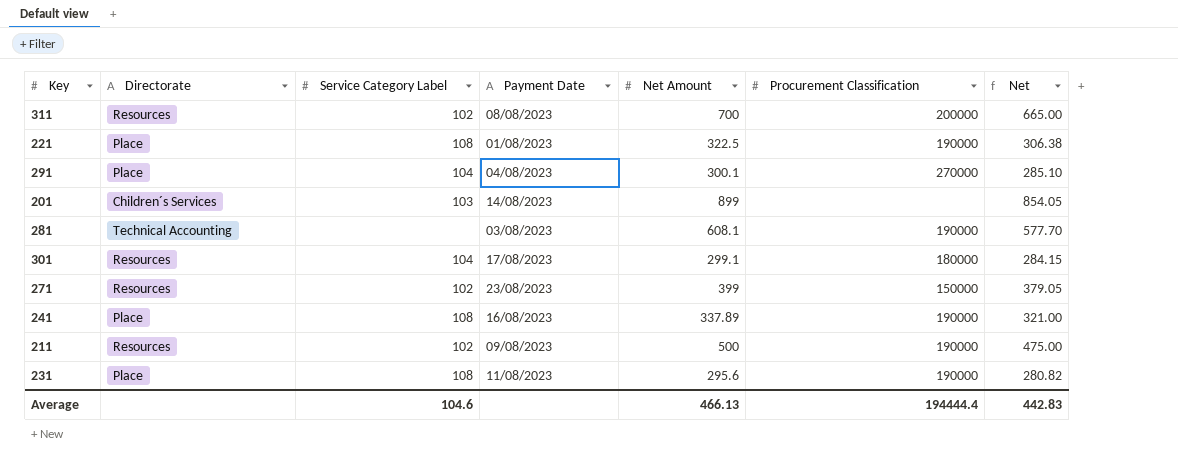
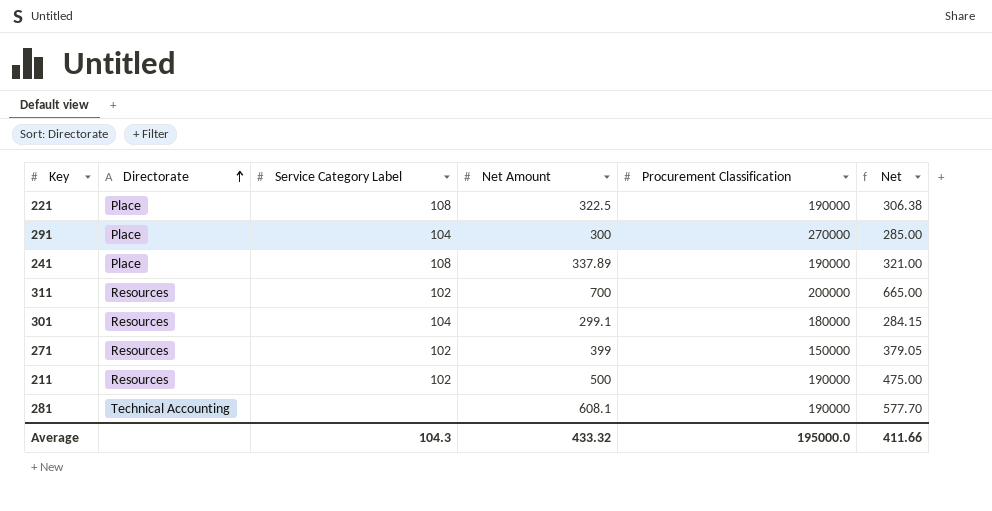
row order: none -> Directorate ascending
column Payment Date | position: 4 -> none
row 201: Children´s Services | 103 | 14/08/2023 | 899 | none | 854.05 -> none
row 231: Place | 108 | 11/08/2023 | 295.6 | 190000 | 280.82 -> none
291 | Net Amount: 300.1 -> 300
291 | Net: 285.10 -> 285.00
Average | Service Category Label: 104.6 -> 104.3
Average | Net Amount: 466.13 -> 433.32
Average | Procurement Classification: 194444.4 -> 195000.0
Average | Net: 442.83 -> 411.66

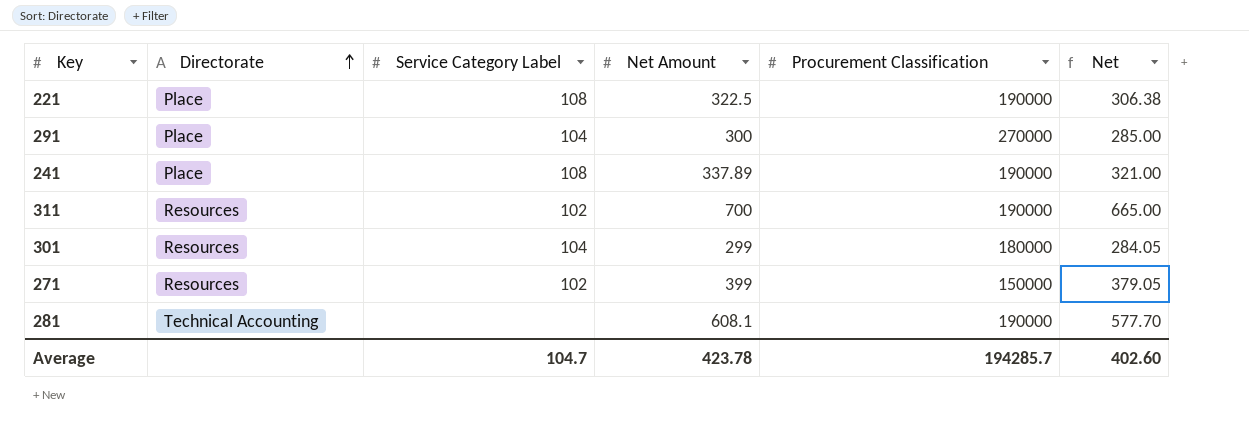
row 211: Resources | 102 | 500 | 190000 | 475.00 -> none
311 | Procurement Classification: 200000 -> 190000
301 | Net Amount: 299.1 -> 299
301 | Net: 284.15 -> 284.05
Average | Service Category Label: 104.3 -> 104.7
Average | Net Amount: 433.32 -> 423.78
Average | Procurement Classification: 195000.0 -> 194285.7
Average | Net: 411.66 -> 402.60

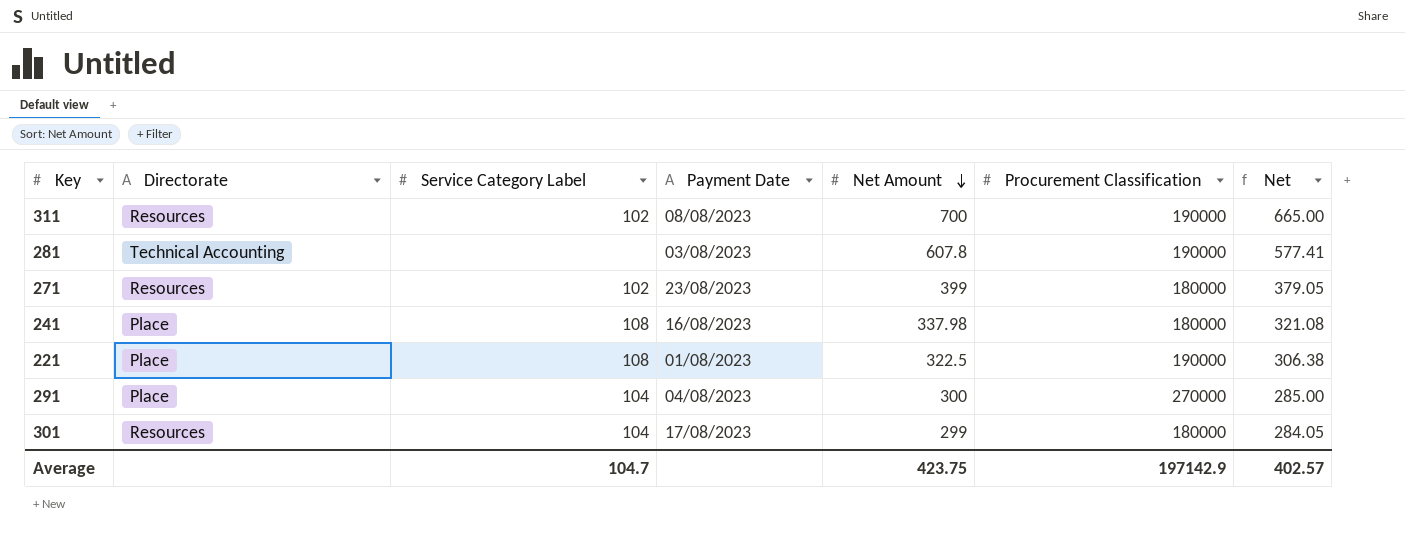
row order: Directorate ascending -> Net Amount descending
column Payment Date | position: none -> 4
281 | Net Amount: 608.1 -> 607.8
281 | Net: 577.70 -> 577.41
271 | Procurement Classification: 150000 -> 180000
241 | Net Amount: 337.89 -> 337.98
241 | Procurement Classification: 190000 -> 180000
241 | Net: 321.00 -> 321.08
Average | Net Amount: 423.78 -> 423.75
Average | Procurement Classification: 194285.7 -> 197142.9
Average | Net: 402.60 -> 402.57

